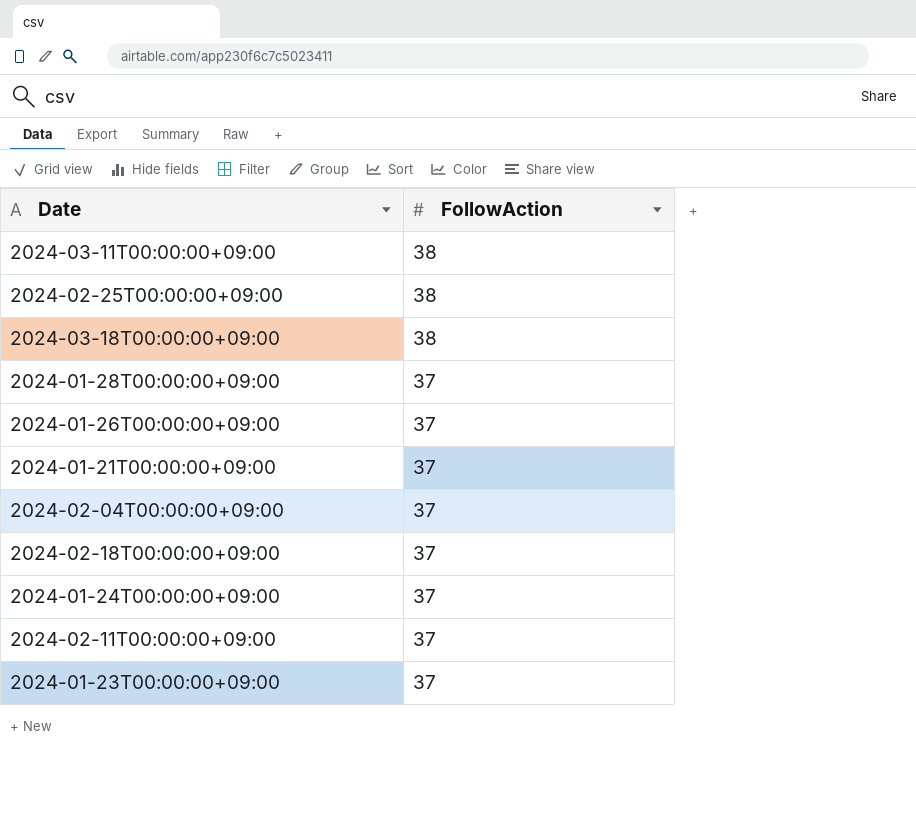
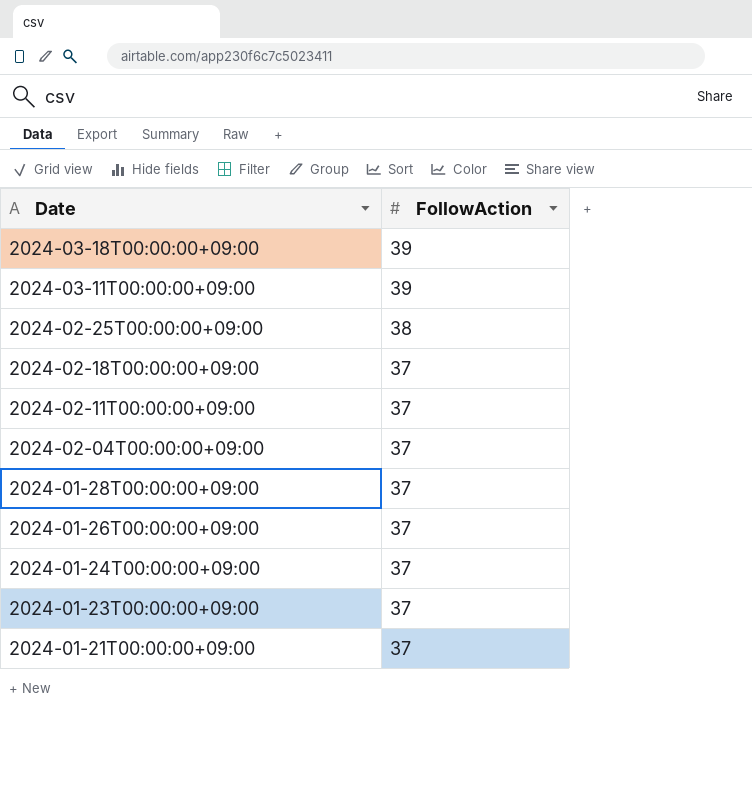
row order: FollowAction descending -> Date descending
2024-03-18T00:00:00+09:00 | FollowAction: 38 -> 39
2024-03-11T00:00:00+09:00 | FollowAction: 38 -> 39

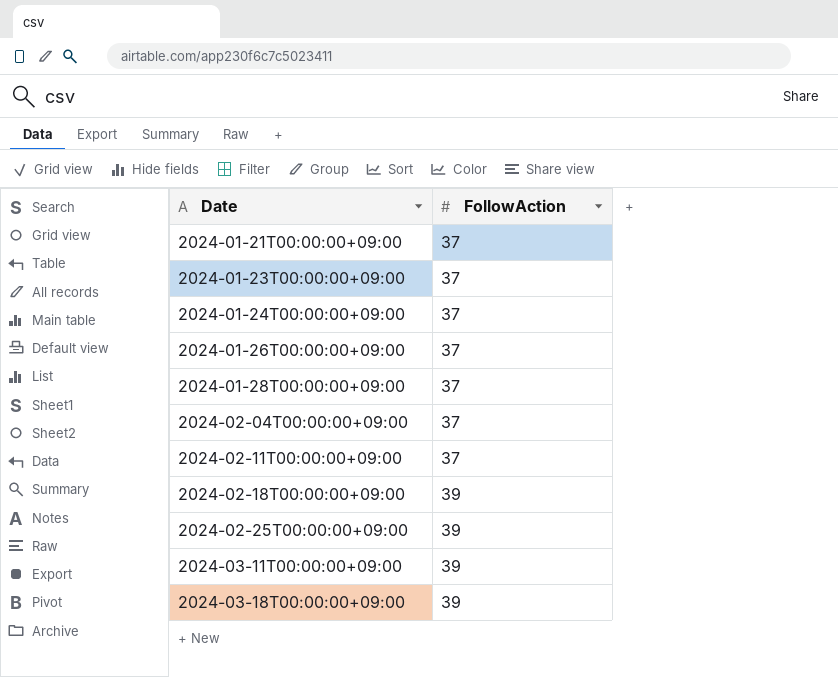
row order: Date descending -> Date ascending
2024-02-18T00:00:00+09:00 | FollowAction: 37 -> 39
2024-02-25T00:00:00+09:00 | FollowAction: 38 -> 39

